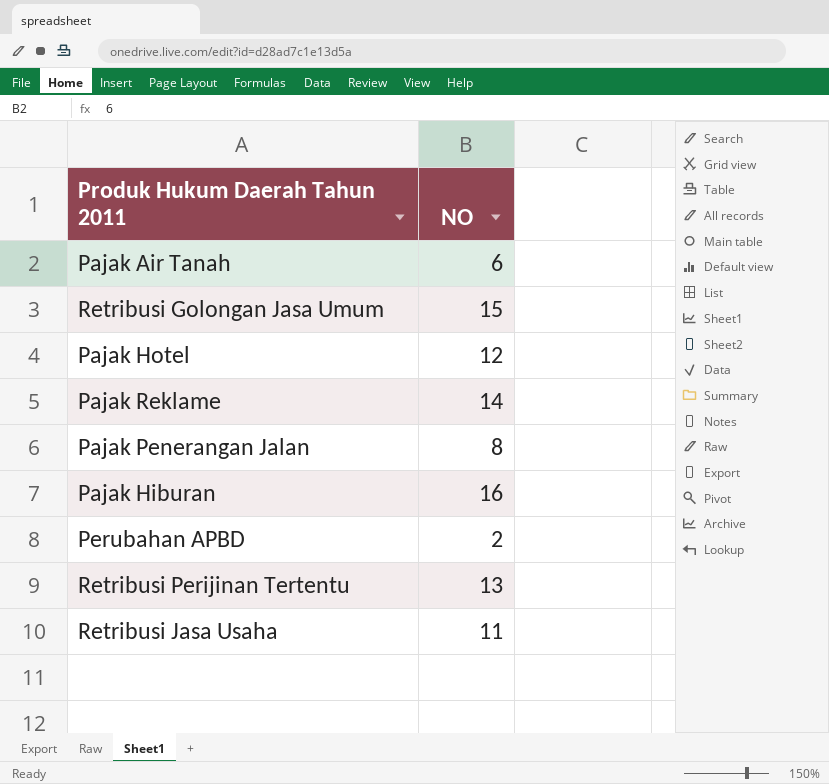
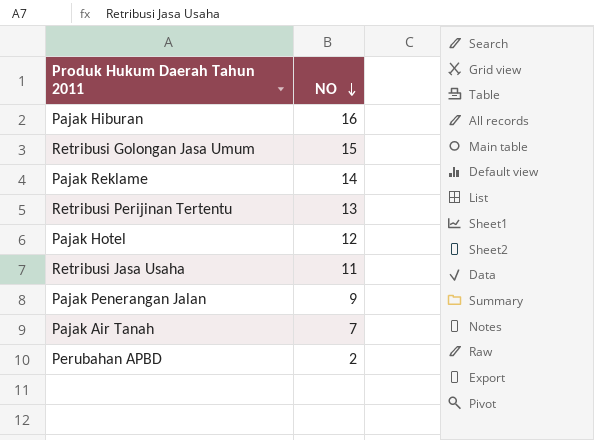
row order: none -> NO descending
Pajak Penerangan Jalan | NO: 8 -> 9
Pajak Air Tanah | NO: 6 -> 7

